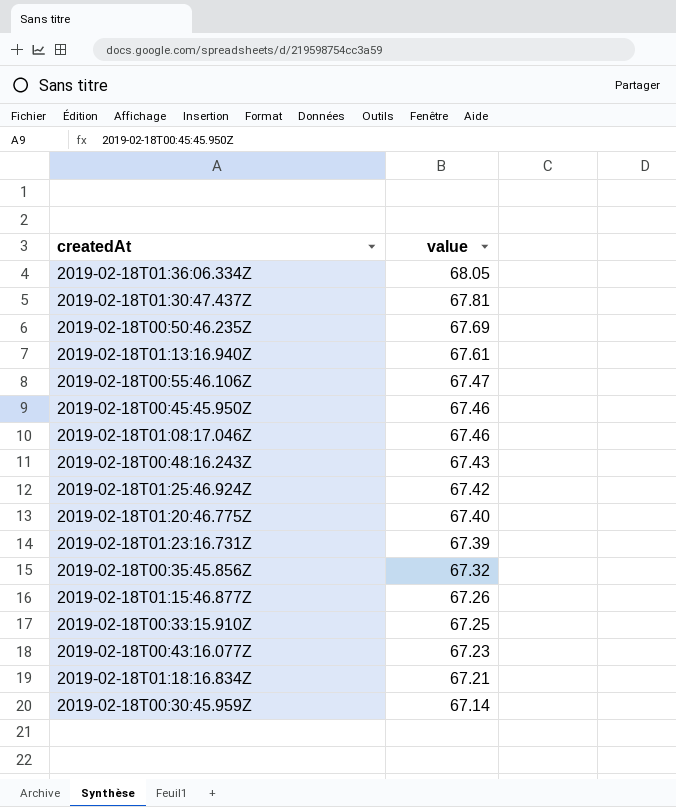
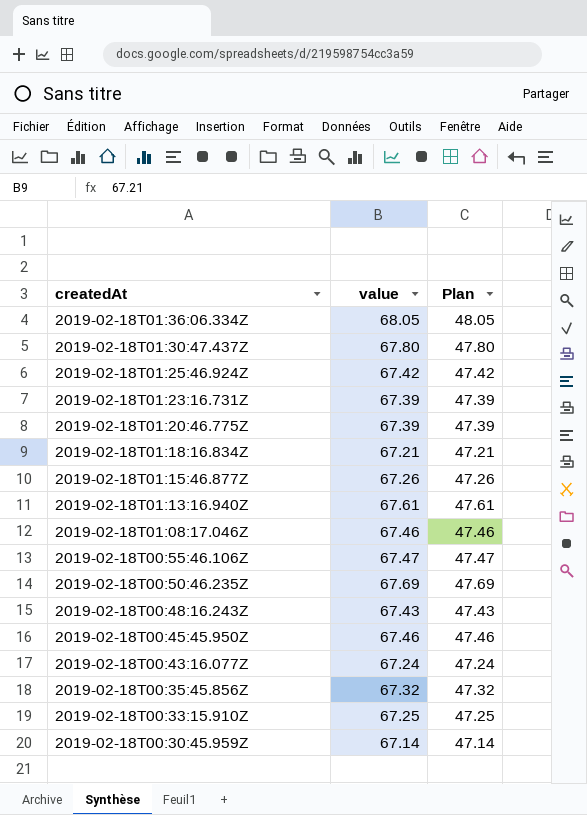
row order: value descending -> createdAt descending
column Plan | formula: none -> [value] - 20
2019-02-18T01:30:47.437Z | value: 67.81 -> 67.80
2019-02-18T01:20:46.775Z | value: 67.40 -> 67.39
2019-02-18T00:43:16.077Z | value: 67.23 -> 67.24

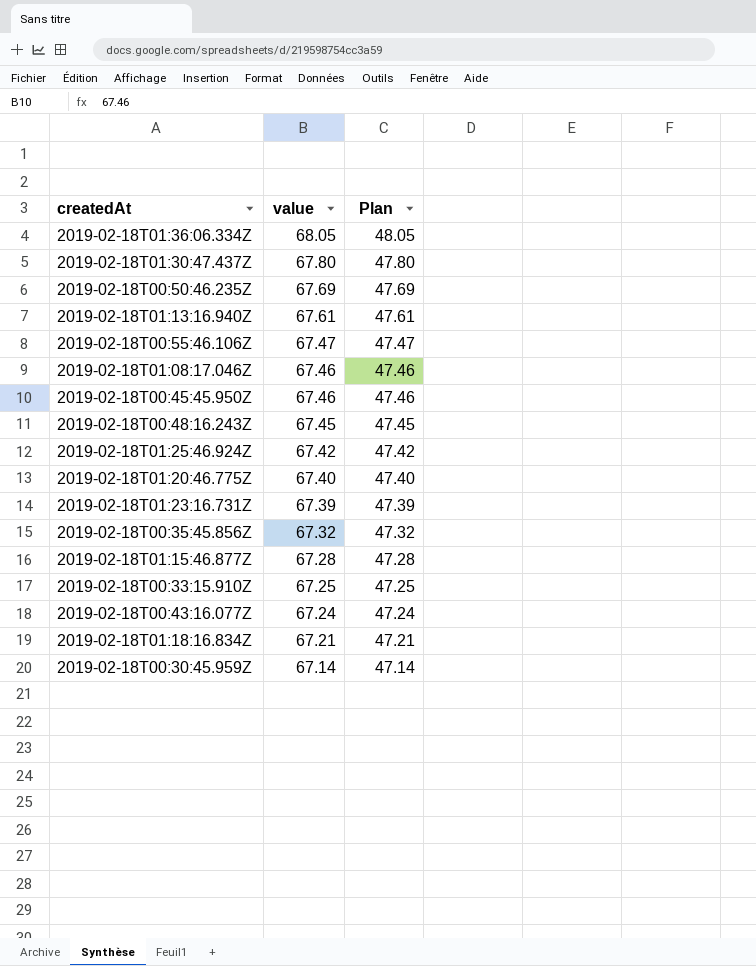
row order: createdAt descending -> value descending
2019-02-18T00:48:16.243Z | value: 67.43 -> 67.45
2019-02-18T00:48:16.243Z | Plan: 47.43 -> 47.45
2019-02-18T01:20:46.775Z | value: 67.39 -> 67.40
2019-02-18T01:20:46.775Z | Plan: 47.39 -> 47.40
2019-02-18T01:15:46.877Z | value: 67.26 -> 67.28
2019-02-18T01:15:46.877Z | Plan: 47.26 -> 47.28

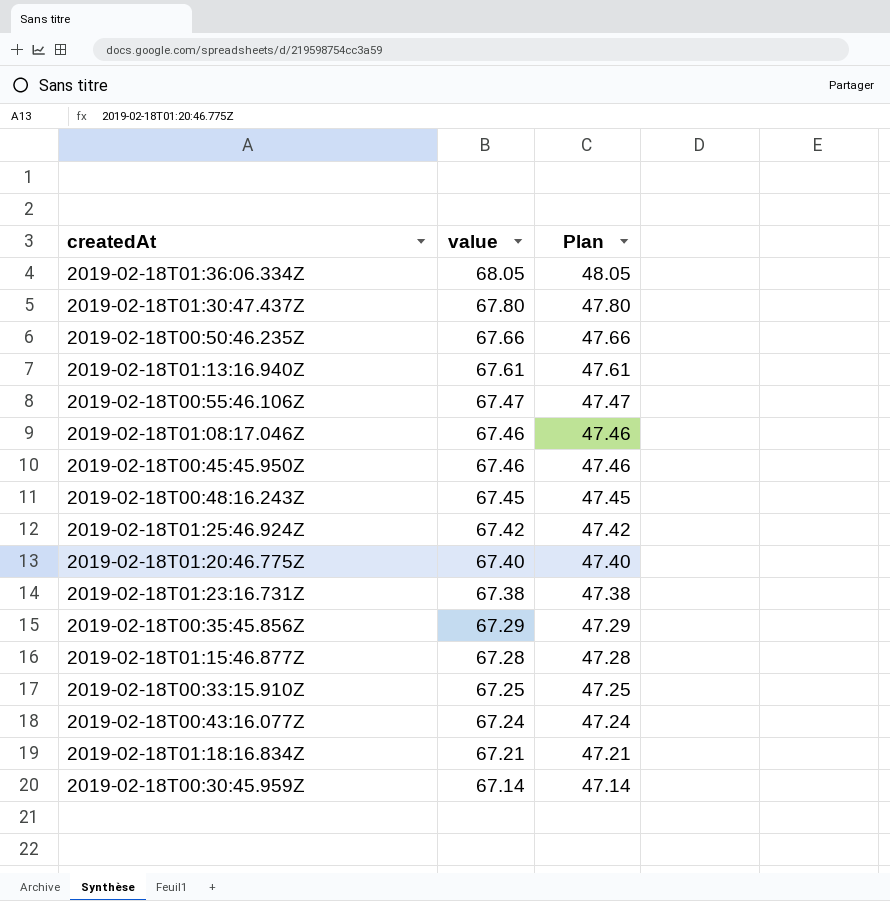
2019-02-18T00:50:46.235Z | value: 67.69 -> 67.66
2019-02-18T00:50:46.235Z | Plan: 47.69 -> 47.66
2019-02-18T01:23:16.731Z | value: 67.39 -> 67.38
2019-02-18T01:23:16.731Z | Plan: 47.39 -> 47.38
2019-02-18T00:35:45.856Z | value: 67.32 -> 67.29
2019-02-18T00:35:45.856Z | Plan: 47.32 -> 47.29

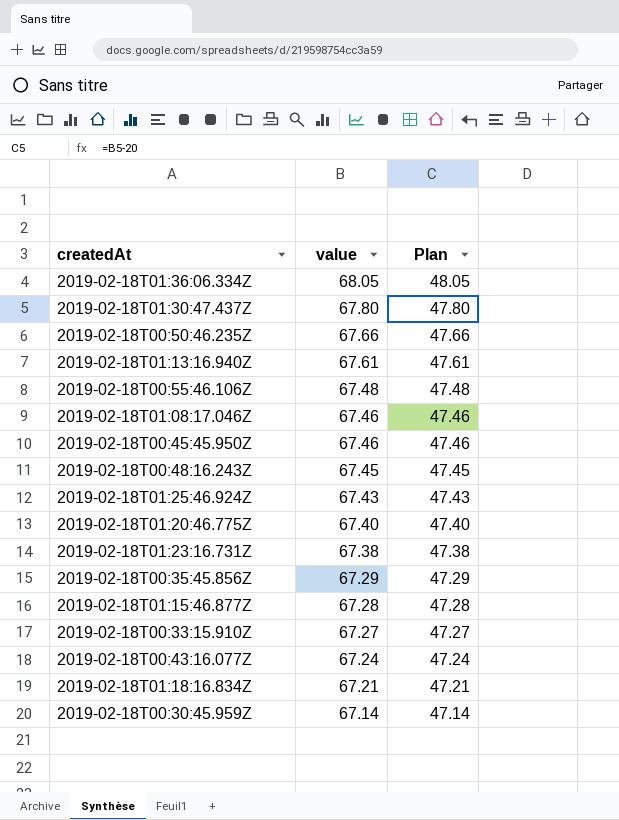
2019-02-18T00:55:46.106Z | value: 67.47 -> 67.48
2019-02-18T00:55:46.106Z | Plan: 47.47 -> 47.48
2019-02-18T01:25:46.924Z | value: 67.42 -> 67.43
2019-02-18T01:25:46.924Z | Plan: 47.42 -> 47.43
2019-02-18T00:33:15.910Z | value: 67.25 -> 67.27
2019-02-18T00:33:15.910Z | Plan: 47.25 -> 47.27

